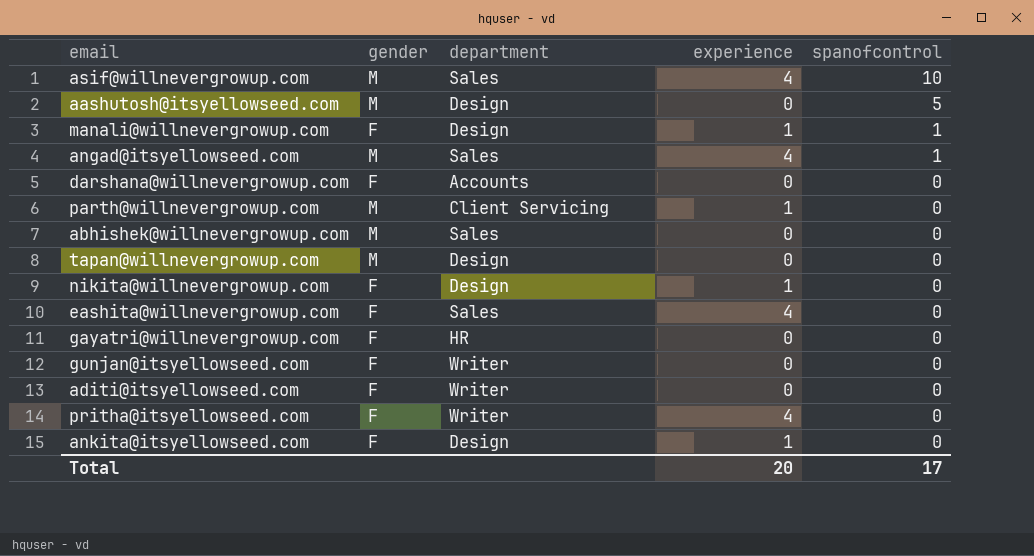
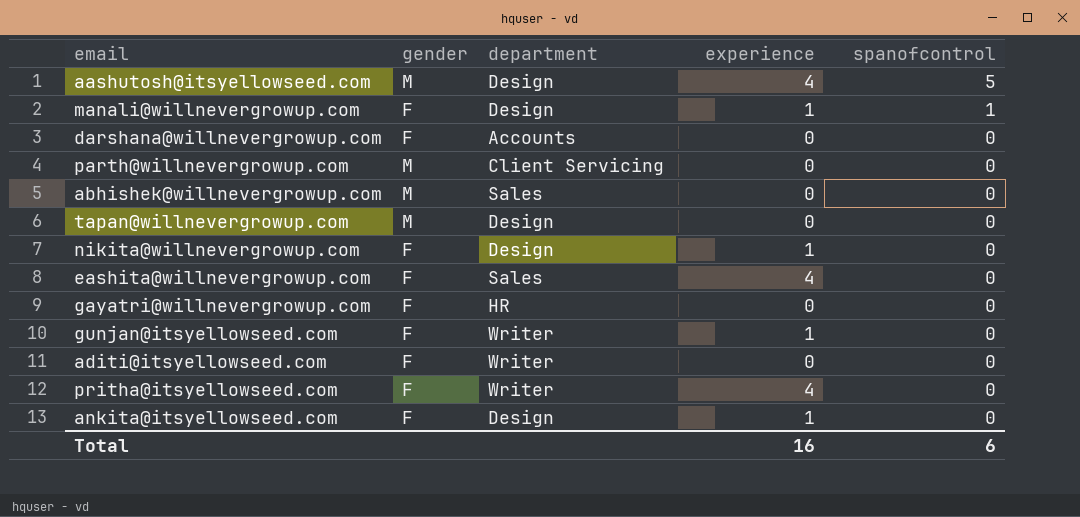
row asif@willnevergrowup.com: M | Sales | 4 | 10 -> none
row angad@itsyellowseed.com: M | Sales | 4 | 1 -> none
aashutosh@itsyellowseed.com | experience: 0 -> 4
parth@willnevergrowup.com | experience: 1 -> 0
gunjan@itsyellowseed.com | experience: 0 -> 1
Total | experience: 20 -> 16
Total | spanofcontrol: 17 -> 6

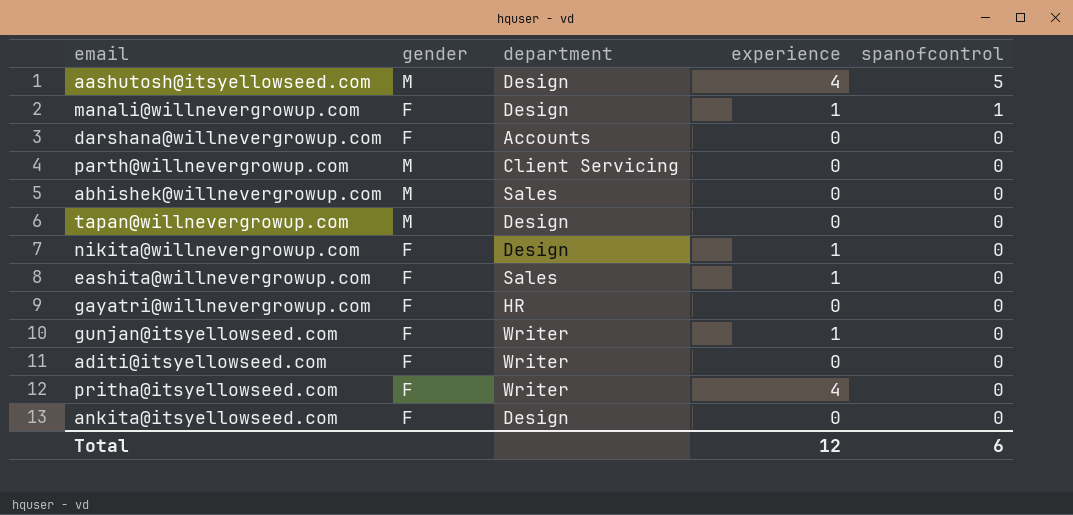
eashita@willnevergrowup.com | experience: 4 -> 1
ankita@itsyellowseed.com | experience: 1 -> 0
Total | experience: 16 -> 12

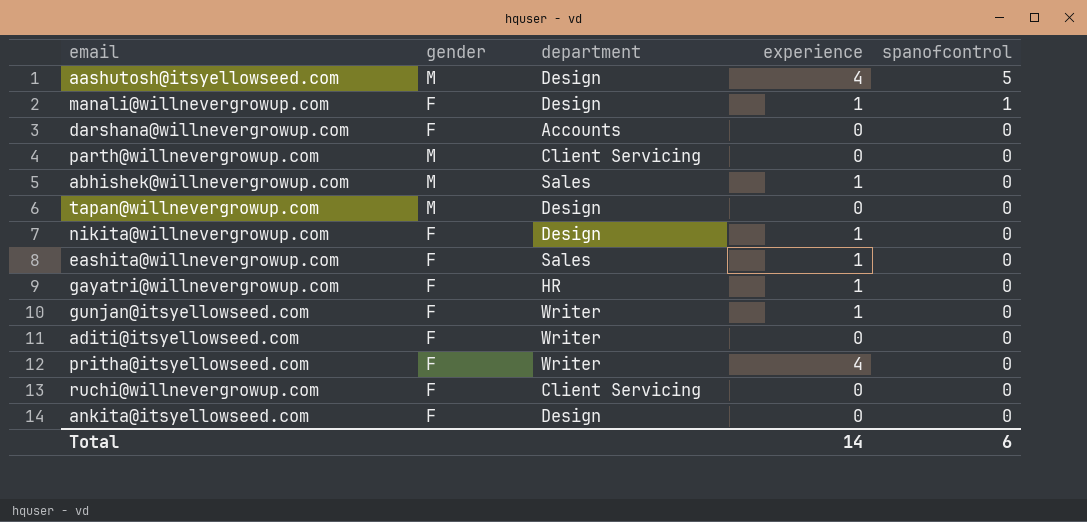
abhishek@willnevergrowup.com | experience: 0 -> 1
gayatri@willnevergrowup.com | experience: 0 -> 1
row ruchi@willnevergrowup.com: none -> F | Client Servicing | 0 | 0
Total | experience: 12 -> 14

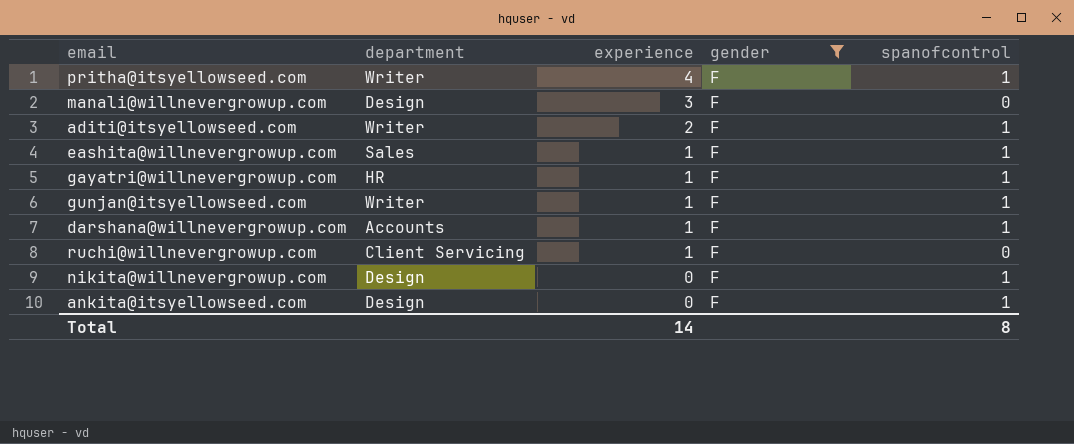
filter: none -> gender = F
row order: spanofcontrol descending -> experience descending
column gender | position: 2 -> 4
pritha@itsyellowseed.com | spanofcontrol: 0 -> 1
manali@willnevergrowup.com | experience: 1 -> 3
manali@willnevergrowup.com | spanofcontrol: 1 -> 0
aditi@itsyellowseed.com | experience: 0 -> 2
aditi@itsyellowseed.com | spanofcontrol: 0 -> 1
eashita@willnevergrowup.com | spanofcontrol: 0 -> 1
gayatri@willnevergrowup.com | spanofcontrol: 0 -> 1
gunjan@itsyellowseed.com | spanofcontrol: 0 -> 1
darshana@willnevergrowup.com | experience: 0 -> 1
darshana@willnevergrowup.com | spanofcontrol: 0 -> 1
ruchi@willnevergrowup.com | experience: 0 -> 1
nikita@willnevergrowup.com | experience: 1 -> 0
nikita@willnevergrowup.com | spanofcontrol: 0 -> 1
ankita@itsyellowseed.com | spanofcontrol: 0 -> 1
Total | spanofcontrol: 6 -> 8

